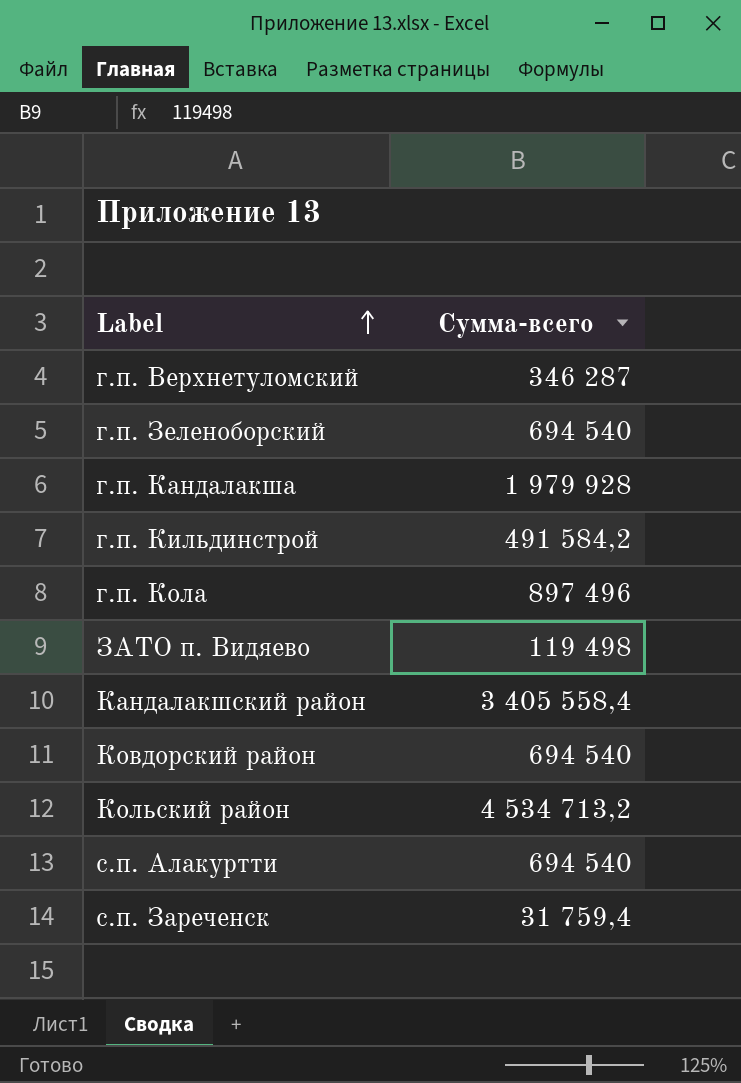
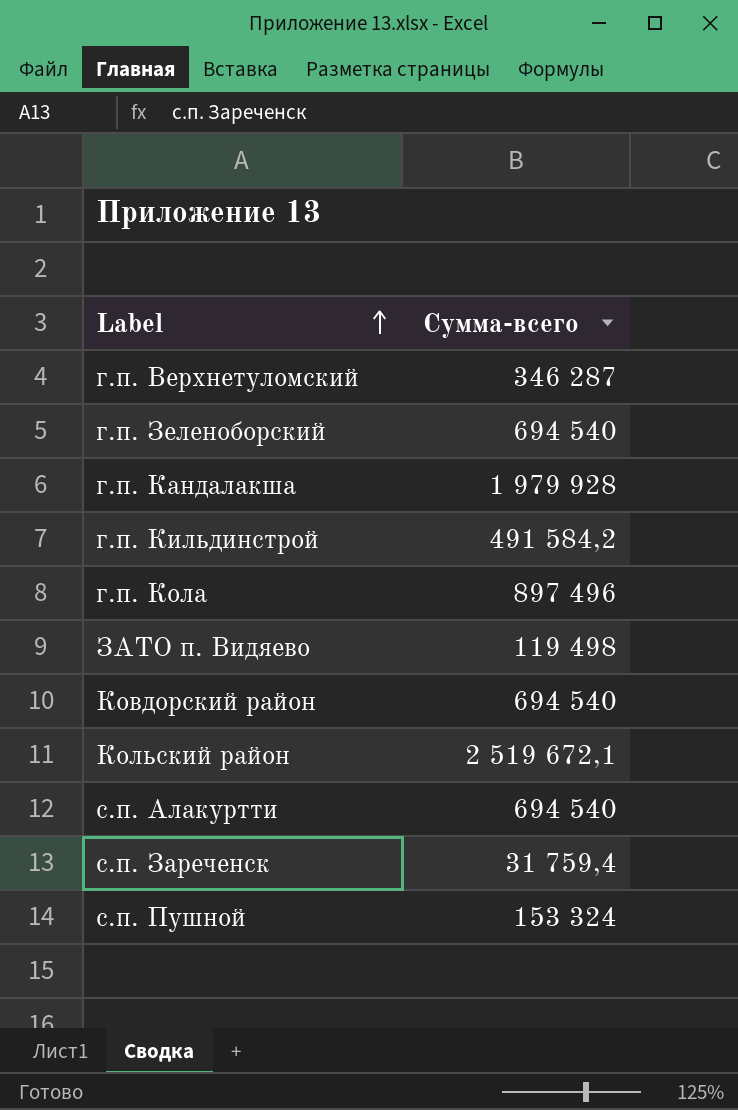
row Кандалакшский район: 3 405 558,4 -> none
Кольский район | Сумма-всего: 4 534 713,2 -> 2 519 672,1
row с.п. Пушной: none -> 153 324

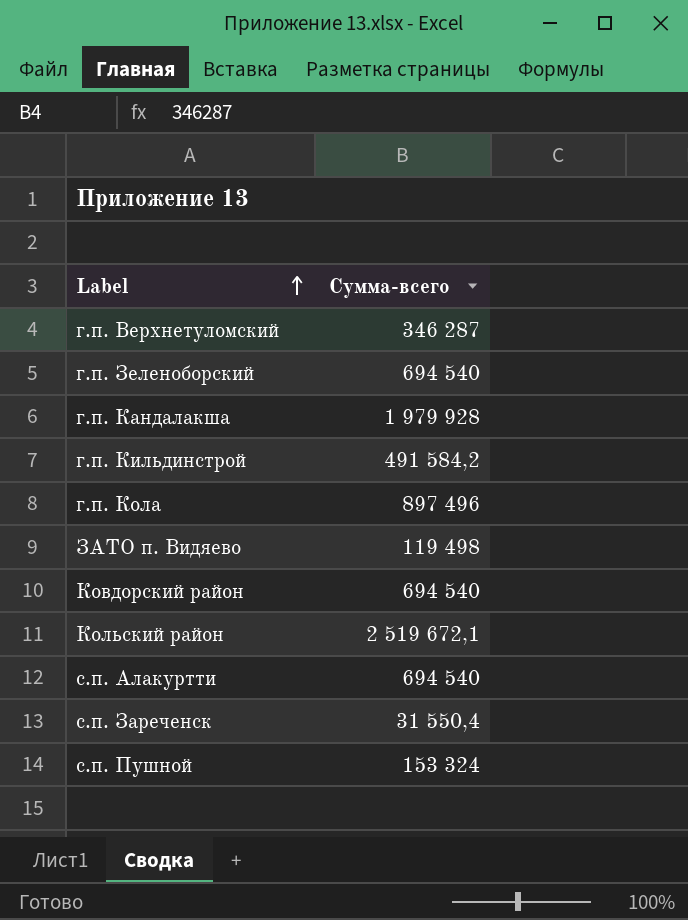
с.п. Зареченск | Сумма-всего: 31 759,4 -> 31 550,4

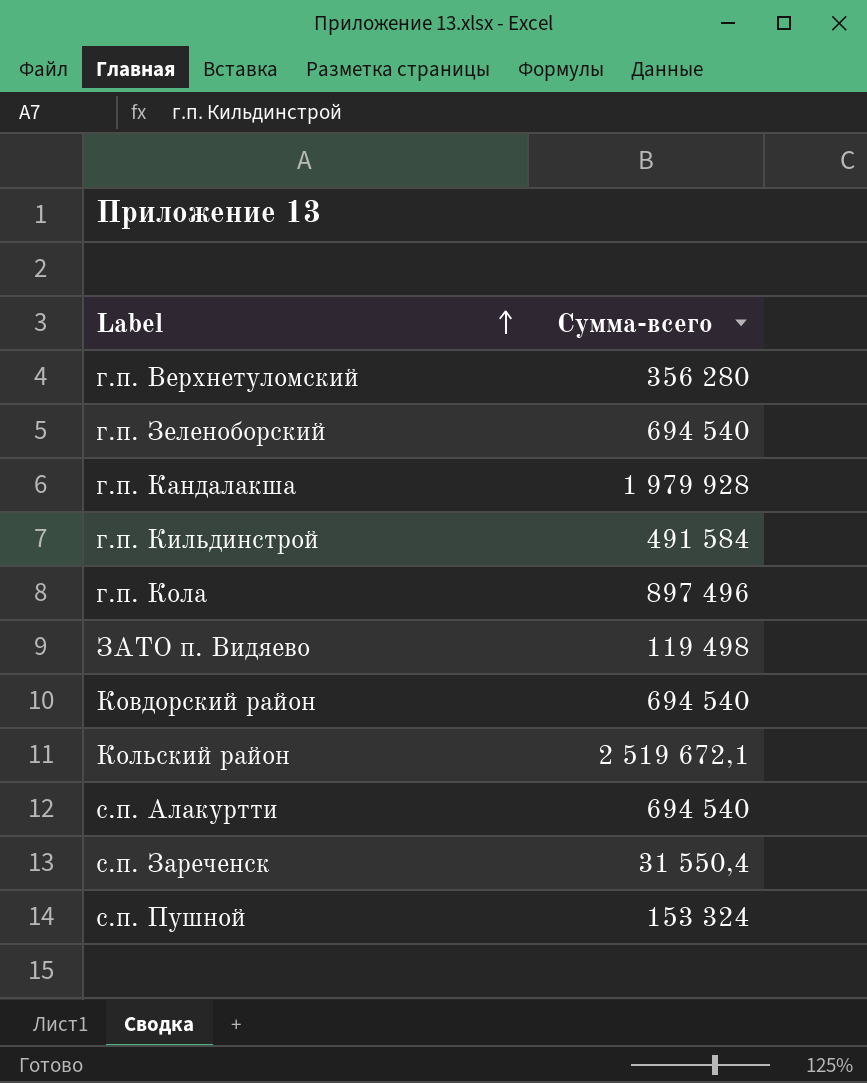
г.п. Верхнетуломский | Сумма-всего: 346 287 -> 356 280
г.п. Кильдинстрой | Сумма-всего: 491 584,2 -> 491 584

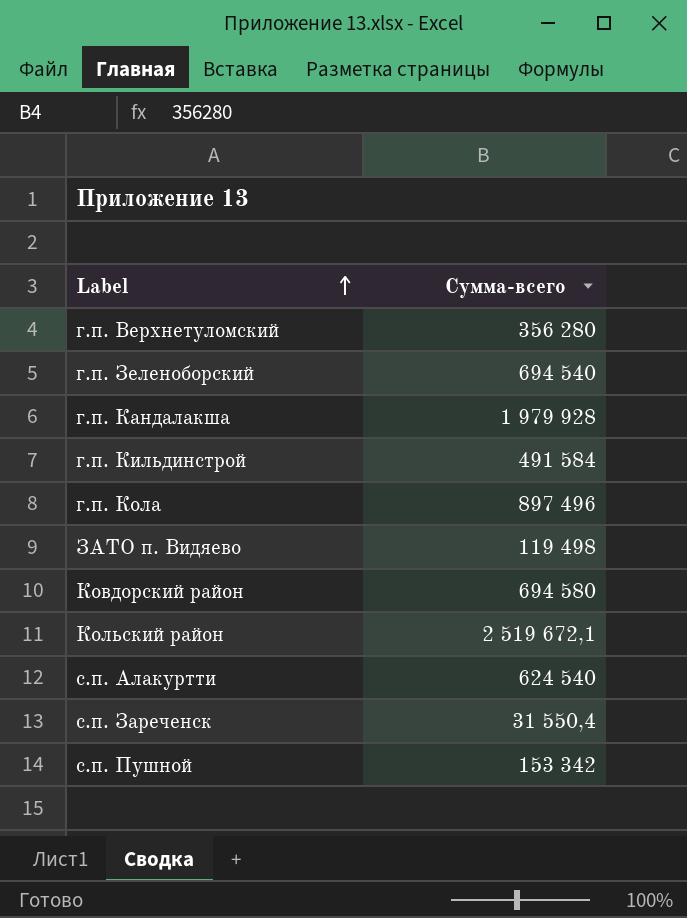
Ковдорский район | Сумма-всего: 694 540 -> 694 580
с.п. Алакуртти | Сумма-всего: 694 540 -> 624 540
с.п. Пушной | Сумма-всего: 153 324 -> 153 342

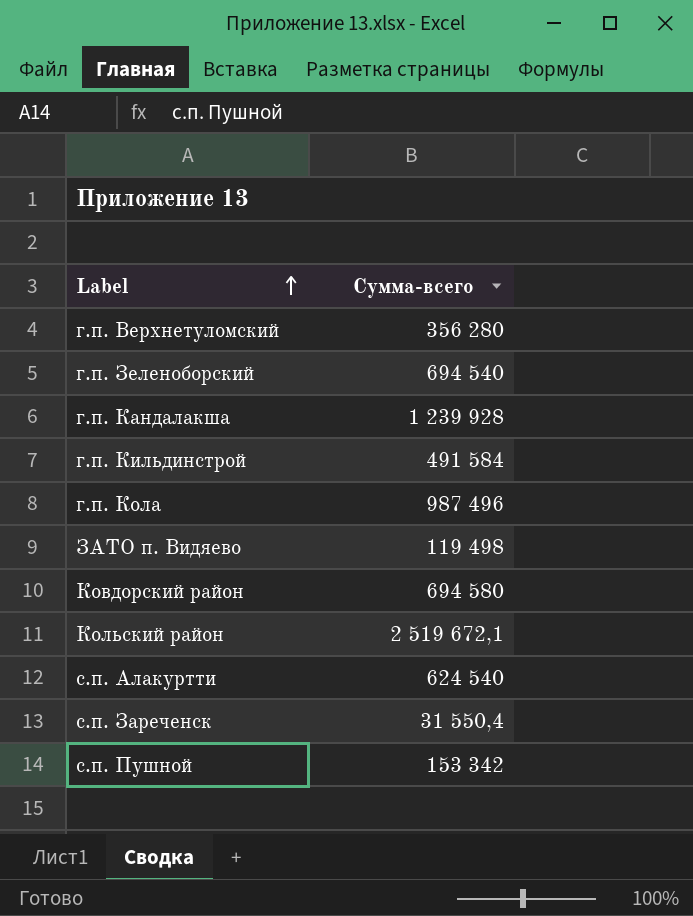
г.п. Кандалакша | Сумма-всего: 1 979 928 -> 1 239 928
г.п. Кола | Сумма-всего: 897 496 -> 987 496

